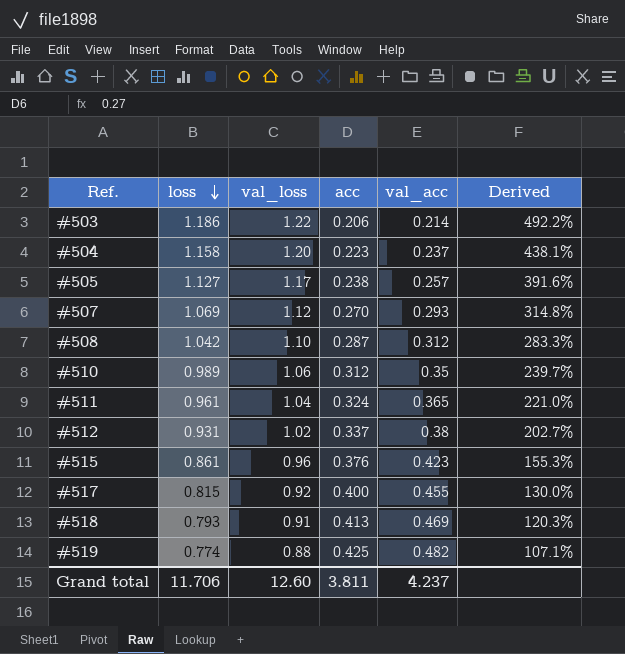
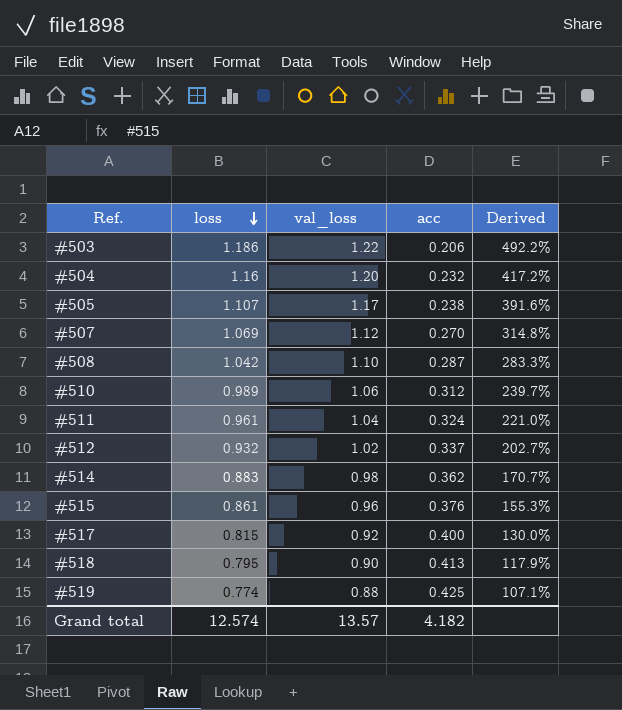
column val_acc | position: 5 -> none
#504 | loss: 1.158 -> 1.16
#504 | acc: 0.223 -> 0.232
#504 | Derived: 438.1% -> 417.2%
#505 | loss: 1.127 -> 1.107
#512 | loss: 0.931 -> 0.932
row #514: none -> 0.883 | 0.98 | 0.362 | 170.7%
#518 | loss: 0.793 -> 0.795
#518 | val_loss: 0.91 -> 0.90
#518 | Derived: 120.3% -> 117.9%
Grand total | loss: 11.706 -> 12.574
Grand total | val_loss: 12.60 -> 13.57
Grand total | acc: 3.811 -> 4.182

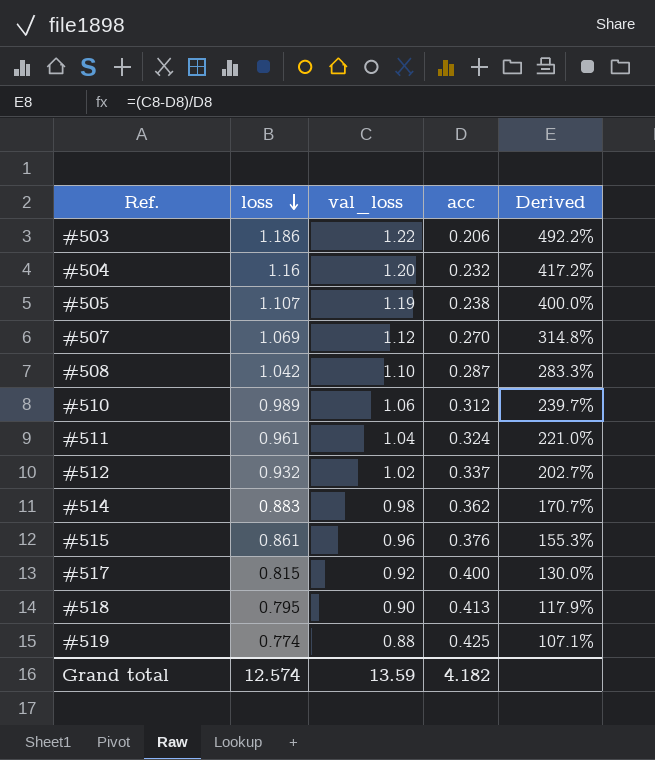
#505 | val_loss: 1.17 -> 1.19
#505 | Derived: 391.6% -> 400.0%
Grand total | val_loss: 13.57 -> 13.59

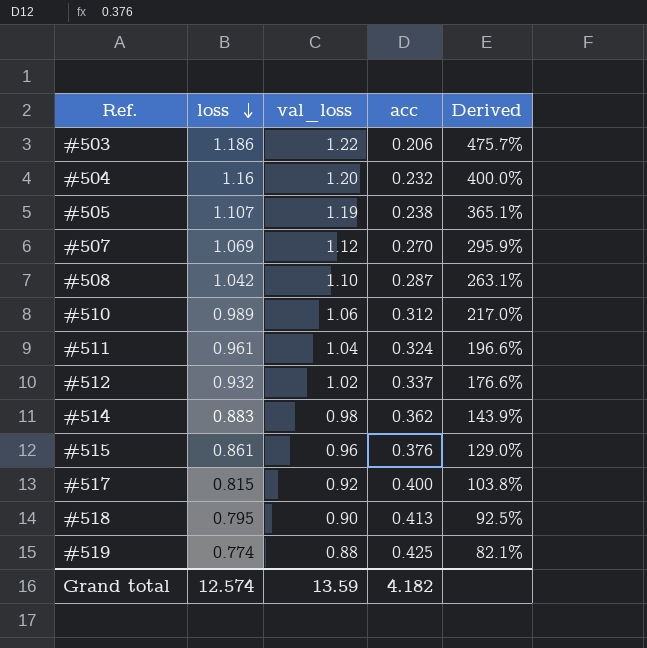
column Derived | formula: ([val_loss] - [acc]) / [acc] -> ([loss] - [acc]) / [acc]

